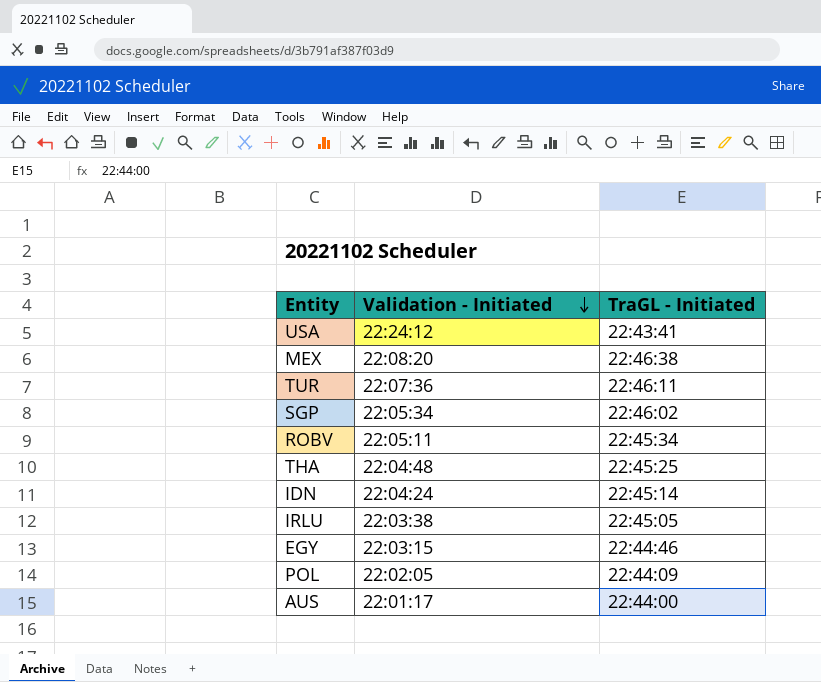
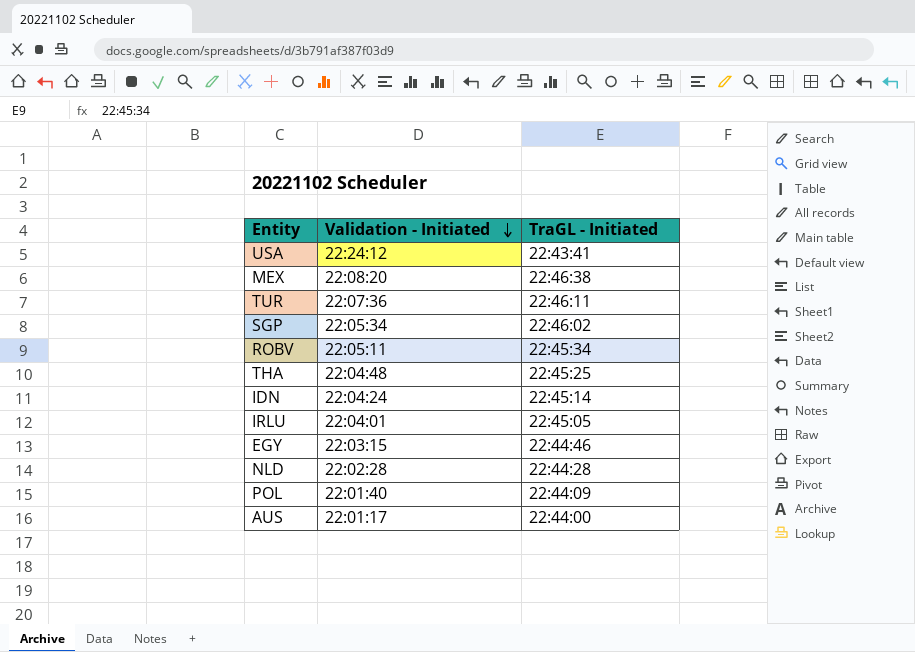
IRLU | Validation - Initiated: 22:03:38 -> 22:04:01
row NLD: none -> 22:02:28 | 22:44:28
POL | Validation - Initiated: 22:02:05 -> 22:01:40

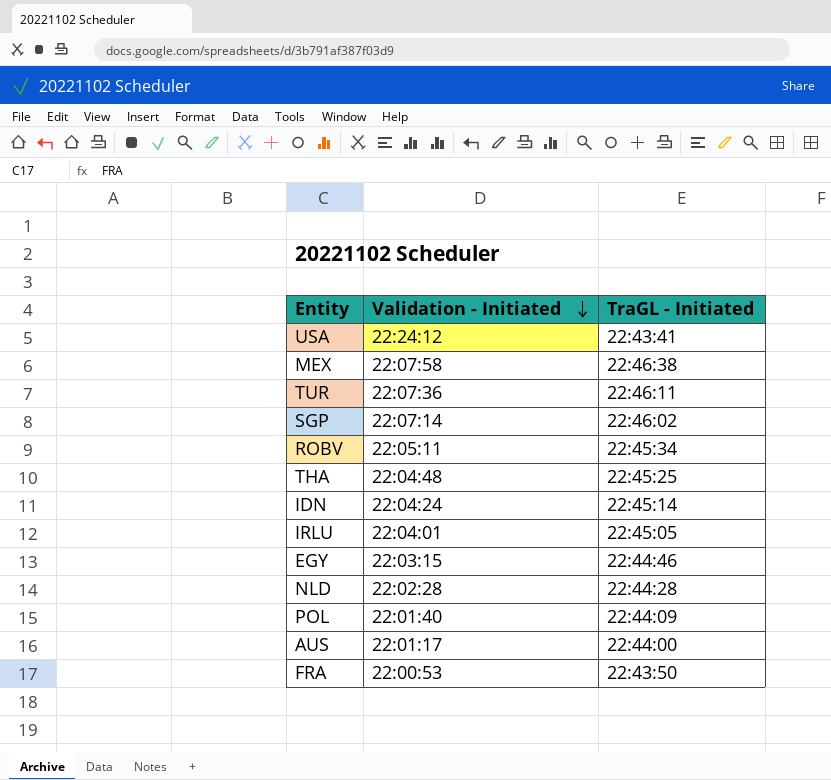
MEX | Validation - Initiated: 22:08:20 -> 22:07:58
SGP | Validation - Initiated: 22:05:34 -> 22:07:14
row FRA: none -> 22:00:53 | 22:43:50

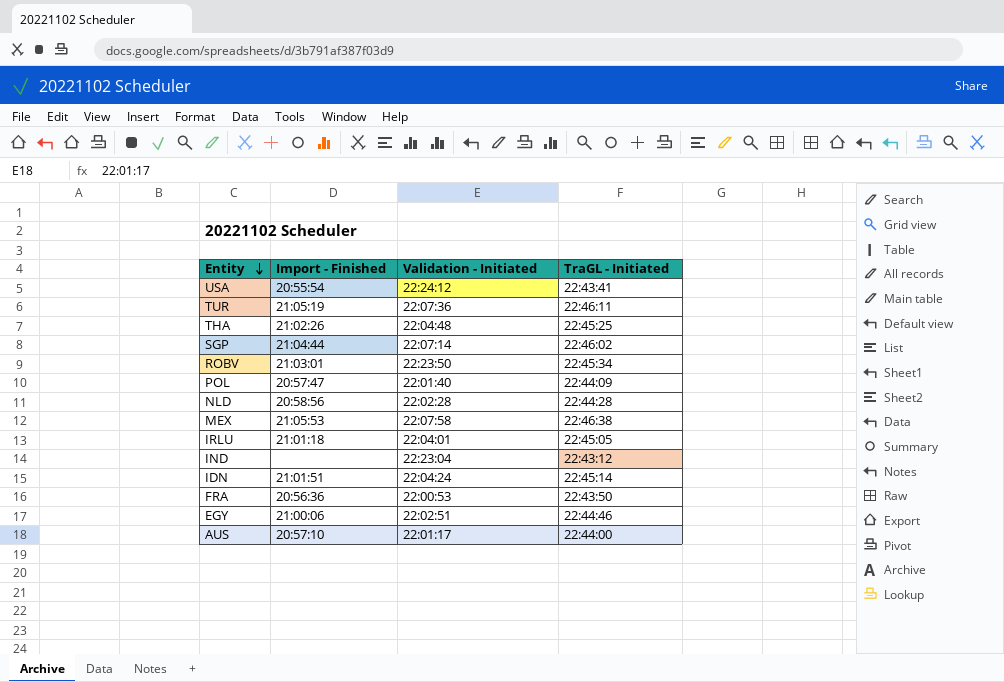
row order: Validation - Initiated descending -> Entity descending
column Import - Finished | position: none -> 2
ROBV | Validation - Initiated: 22:05:11 -> 22:23:50
row IND: none -> none | 22:23:04 | 22:43:12
EGY | Validation - Initiated: 22:03:15 -> 22:02:51

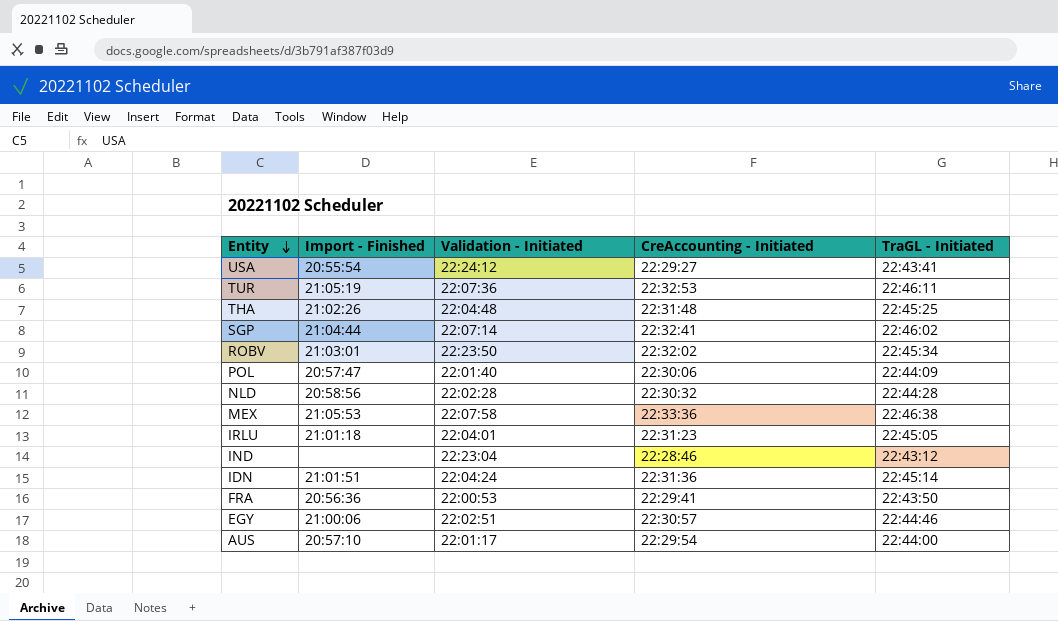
column CreAccounting - Initiated | position: none -> 4

